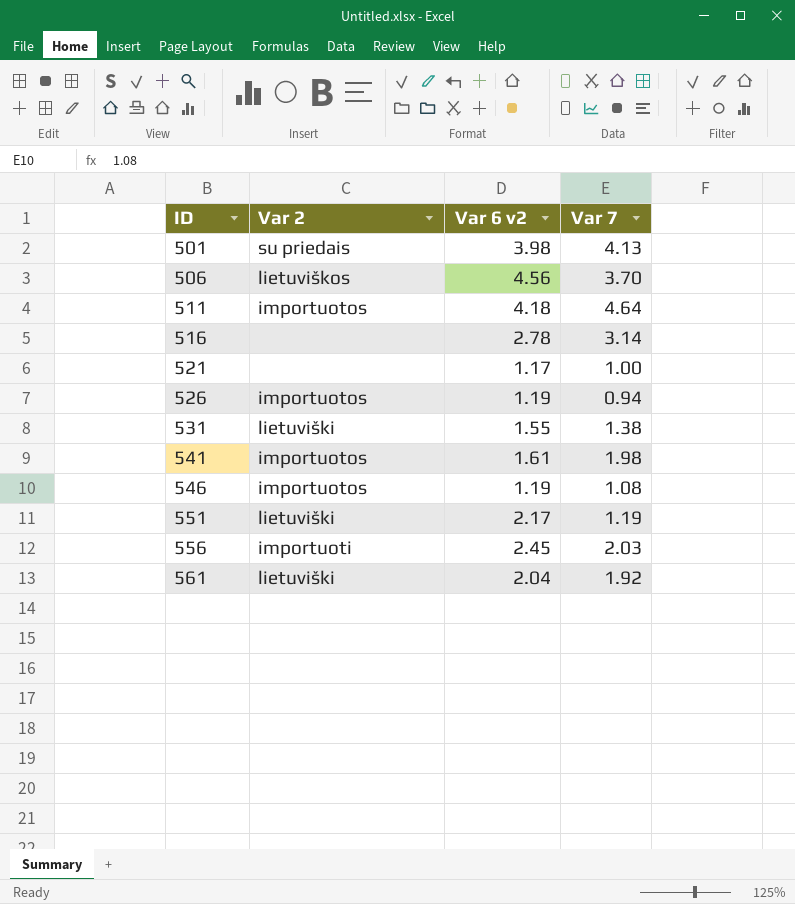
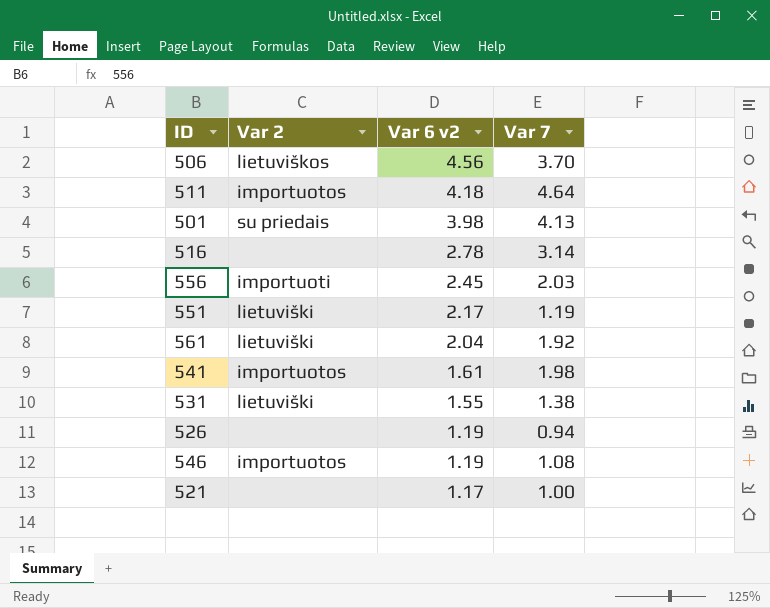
row order: ID ascending -> Var 6 v2 descending
526 | Var 2: importuotos -> none

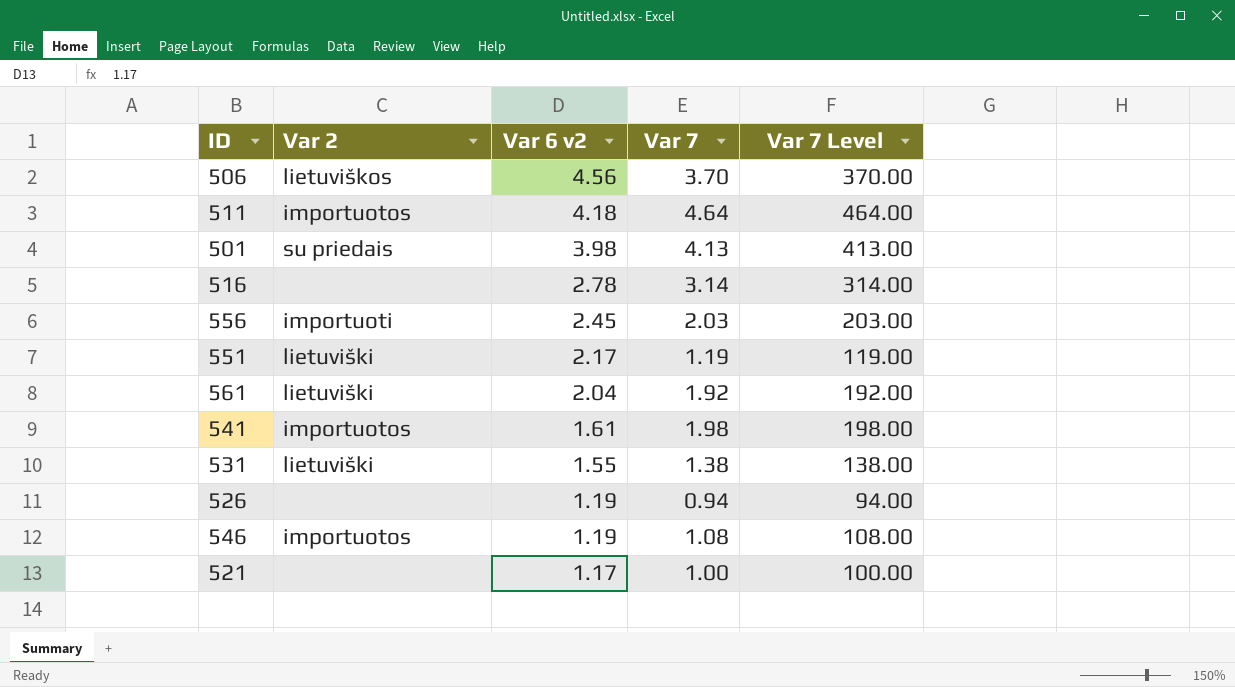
column Var 7 Level | formula: none -> [Var 7] * 100

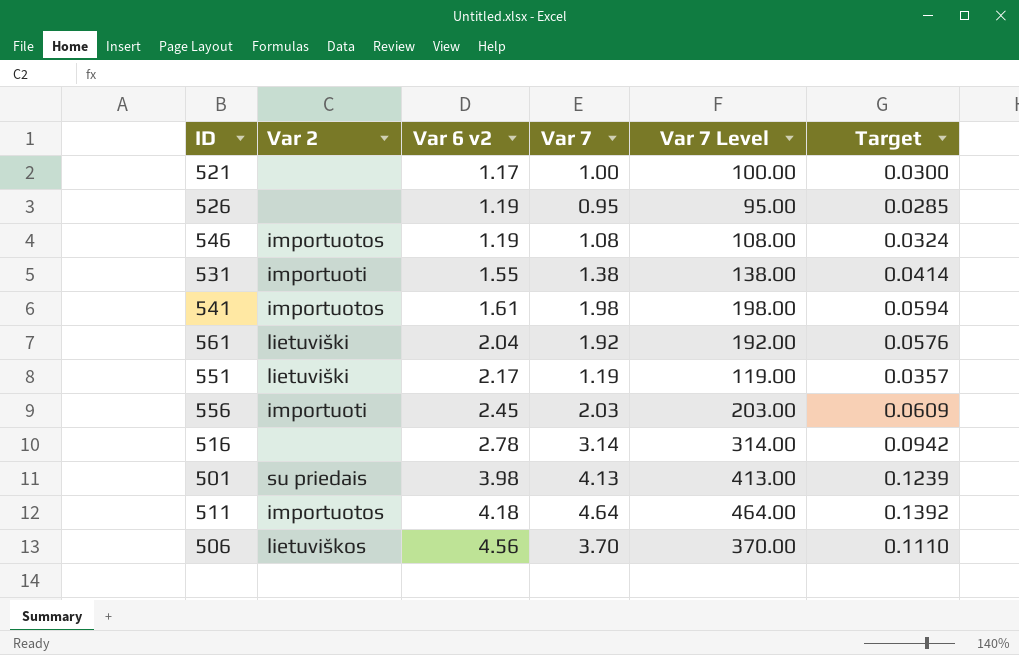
row order: Var 6 v2 descending -> Var 6 v2 ascending
column Target | formula: none -> [Var 7] * 0.03
526 | Var 7: 0.94 -> 0.95
526 | Var 7 Level: 94.00 -> 95.00
531 | Var 2: lietuviški -> importuoti

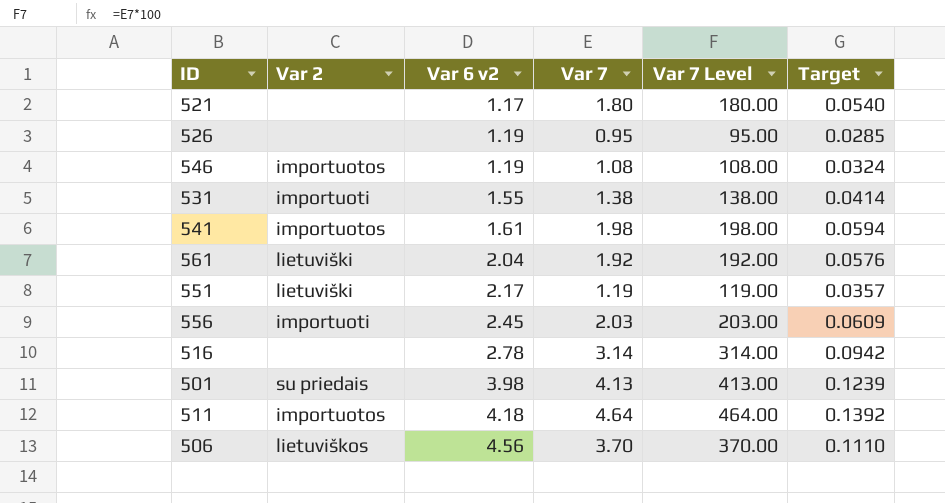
521 | Var 7: 1.00 -> 1.80
521 | Var 7 Level: 100.00 -> 180.00
521 | Target: 0.0300 -> 0.0540

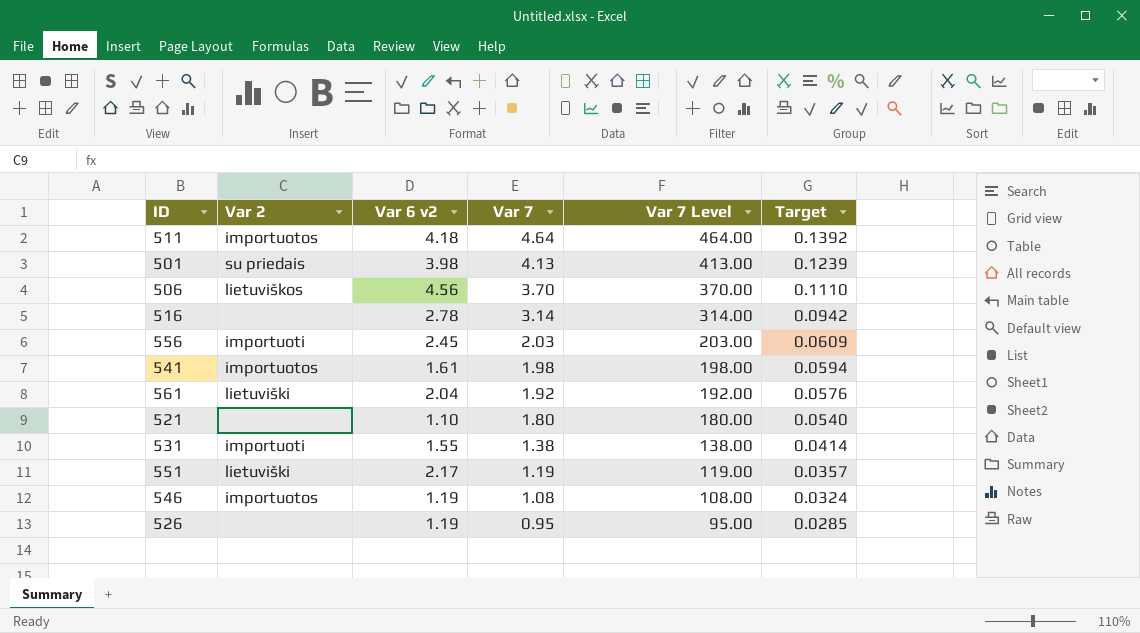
row order: Var 6 v2 ascending -> Var 7 descending
521 | Var 6 v2: 1.17 -> 1.10

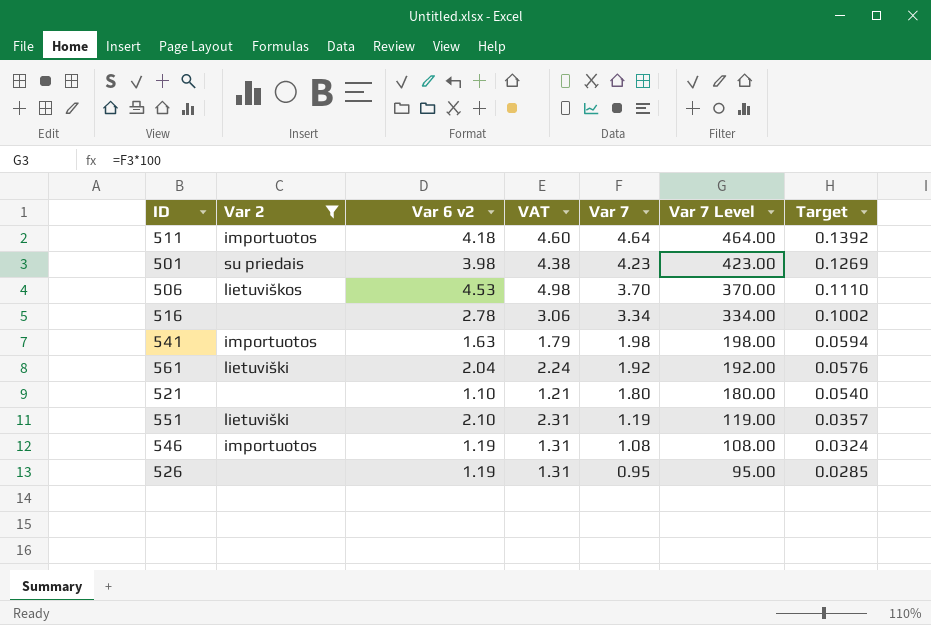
filter: none -> Var 2 != importuoti
column VAT | formula: none -> [Var 6 v2] * 1.1
501 | Var 7: 4.13 -> 4.23
501 | Var 7 Level: 413.00 -> 423.00
501 | Target: 0.1239 -> 0.1269
506 | Var 6 v2: 4.56 -> 4.53
516 | Var 7: 3.14 -> 3.34
516 | Var 7 Level: 314.00 -> 334.00
516 | Target: 0.0942 -> 0.1002
541 | Var 6 v2: 1.61 -> 1.63
551 | Var 6 v2: 2.17 -> 2.10

